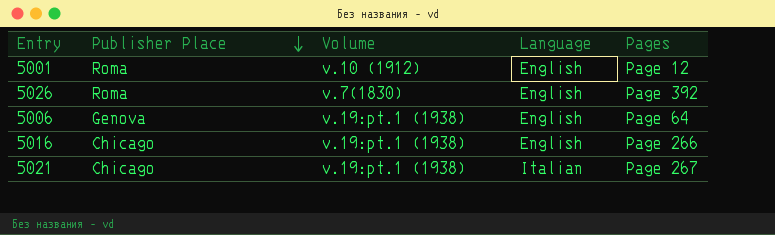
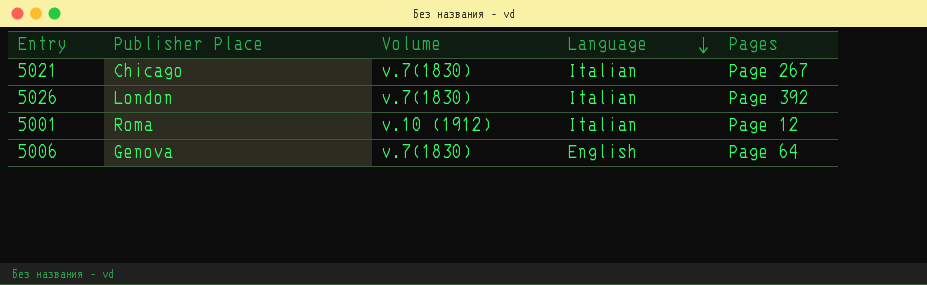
row order: Publisher Place descending -> Language descending
row 5016: Chicago | v.19:pt.1 (1938) | English | Page 266 -> none
5021 | Volume: v.19:pt.1 (1938) -> v.7(1830)
5026 | Publisher Place: Roma -> London
5026 | Language: English -> Italian
5001 | Language: English -> Italian
5006 | Volume: v.19:pt.1 (1938) -> v.7(1830)

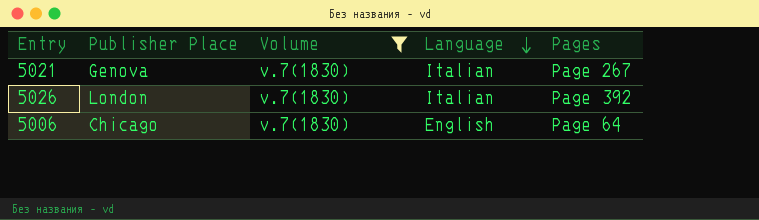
filter: none -> Volume = v.7(1830)
5021 | Publisher Place: Chicago -> Genova
5006 | Publisher Place: Genova -> Chicago

